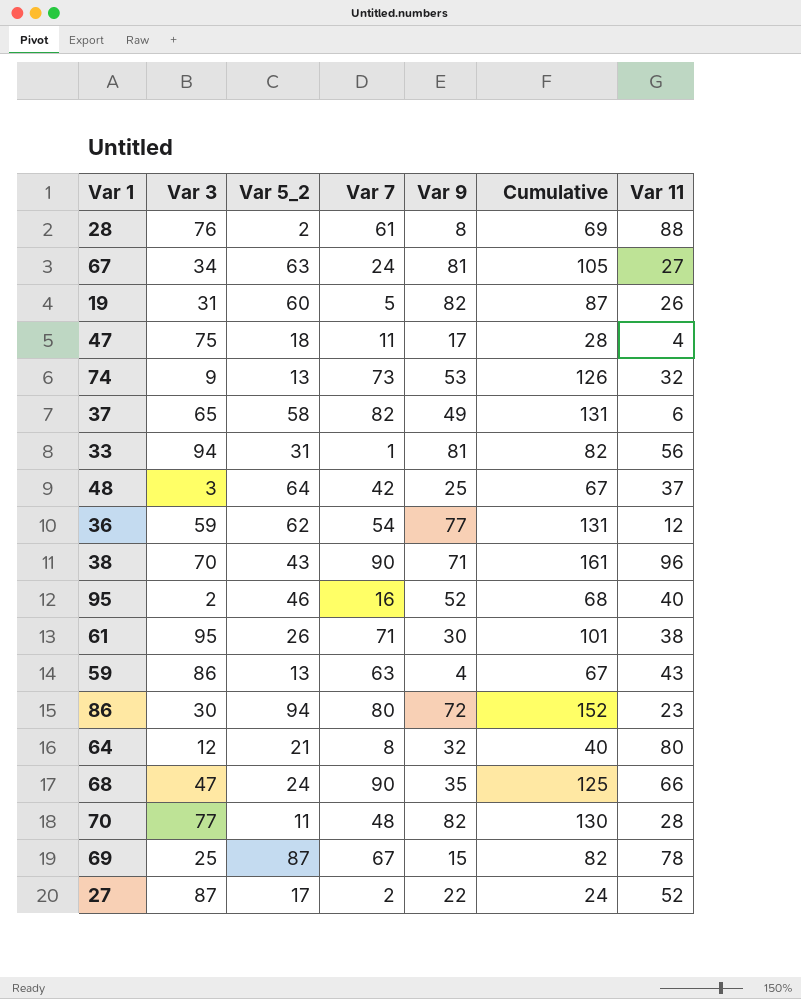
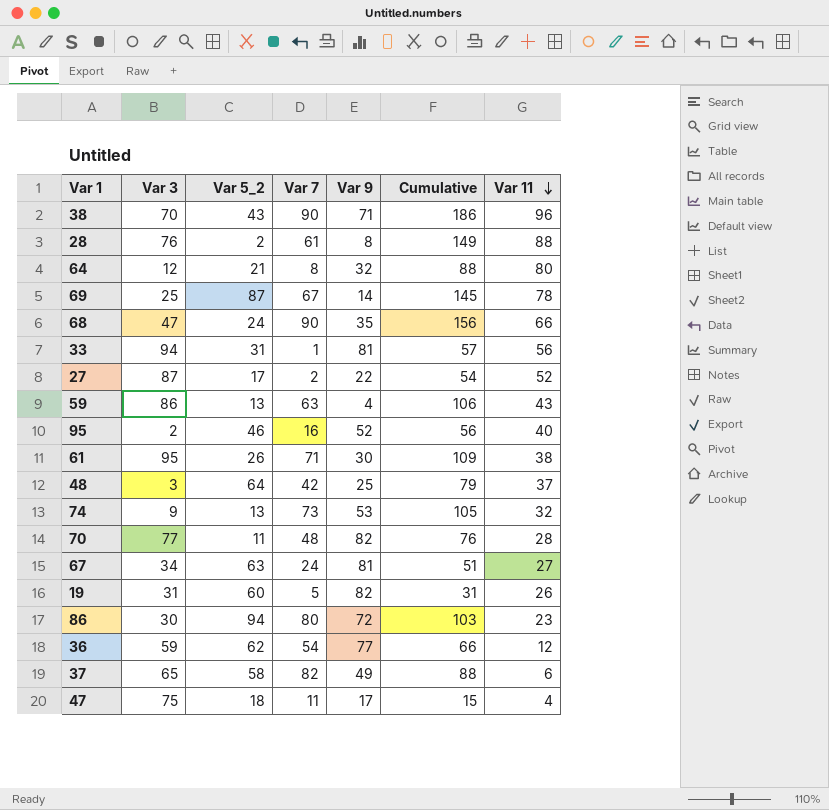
row order: none -> Var 11 descending
column Cumulative | formula: [Var 7] + [Var 9] -> [Var 7] + [Var 11]
69 | Var 9: 15 -> 14

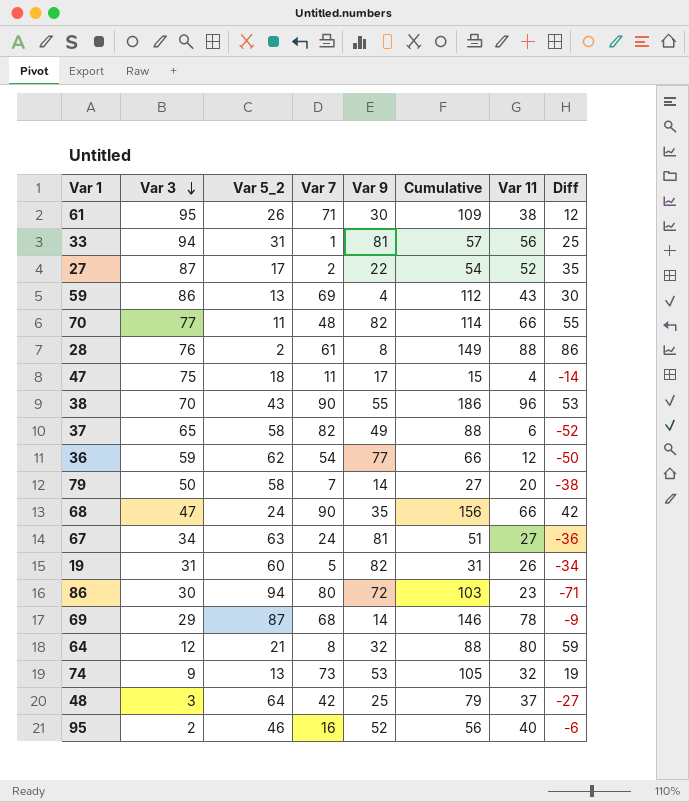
row order: Var 11 descending -> Var 3 descending
column Diff | formula: none -> [Var 11] - [Var 5_2]
59 | Var 7: 63 -> 69
59 | Cumulative: 106 -> 112
70 | Cumulative: 76 -> 114
70 | Var 11: 28 -> 66
38 | Var 9: 71 -> 55
row 79: none -> 50 | 58 | 7 | 14 | 27 | 20 | -38
69 | Var 3: 25 -> 29
69 | Var 7: 67 -> 68
69 | Cumulative: 145 -> 146

